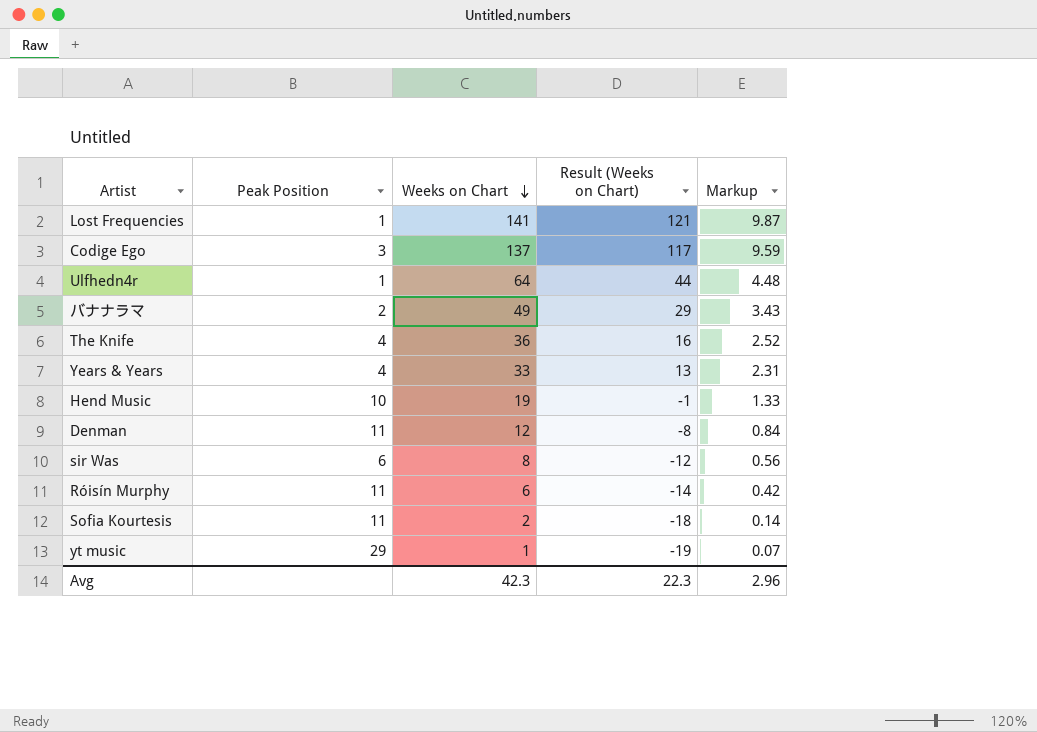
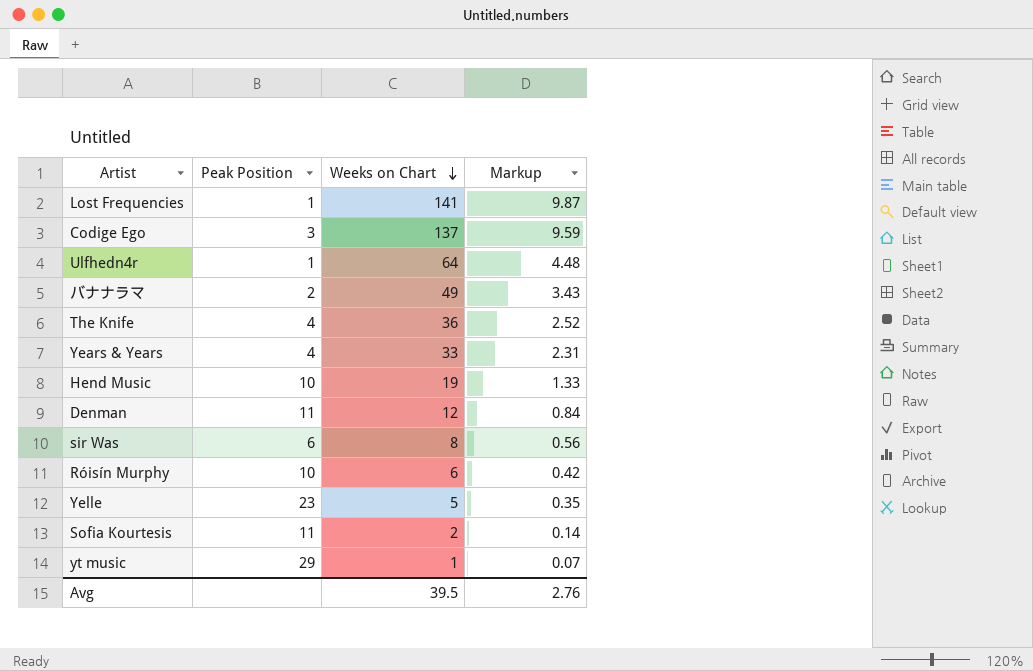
column Result (Weeks on Chart) | formula: [Weeks on Chart] - 20 -> none
Róisín Murphy | Peak Position: 11 -> 10
row Yelle: none -> 23 | 5 | 0.35
Avg | Weeks on Chart: 42.3 -> 39.5
Avg | Markup: 2.96 -> 2.76

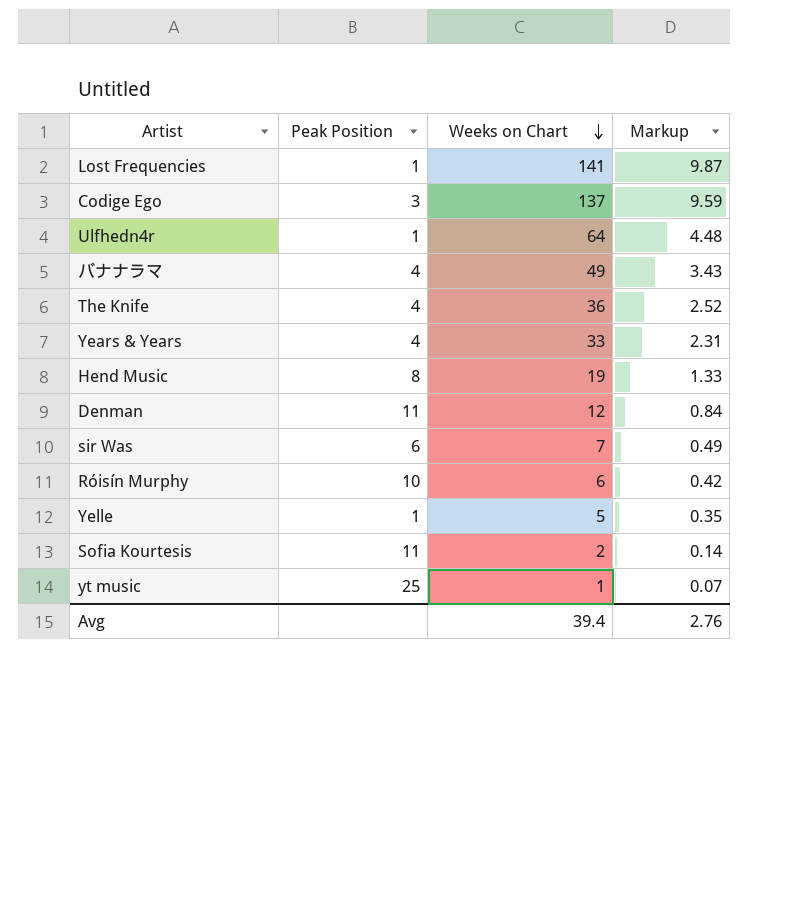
バナナラマ | Peak Position: 2 -> 4
Hend Music | Peak Position: 10 -> 8
sir Was | Weeks on Chart: 8 -> 7
sir Was | Markup: 0.56 -> 0.49
Yelle | Peak Position: 23 -> 1
yt music | Peak Position: 29 -> 25
Avg | Weeks on Chart: 39.5 -> 39.4

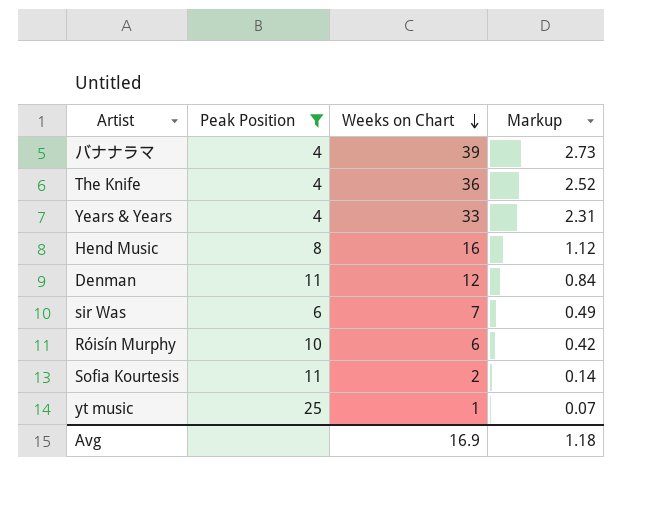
filter: none -> Peak Position >= 4
バナナラマ | Weeks on Chart: 49 -> 39
バナナラマ | Markup: 3.43 -> 2.73
Hend Music | Weeks on Chart: 19 -> 16
Hend Music | Markup: 1.33 -> 1.12
Avg | Weeks on Chart: 39.4 -> 16.9
Avg | Markup: 2.76 -> 1.18

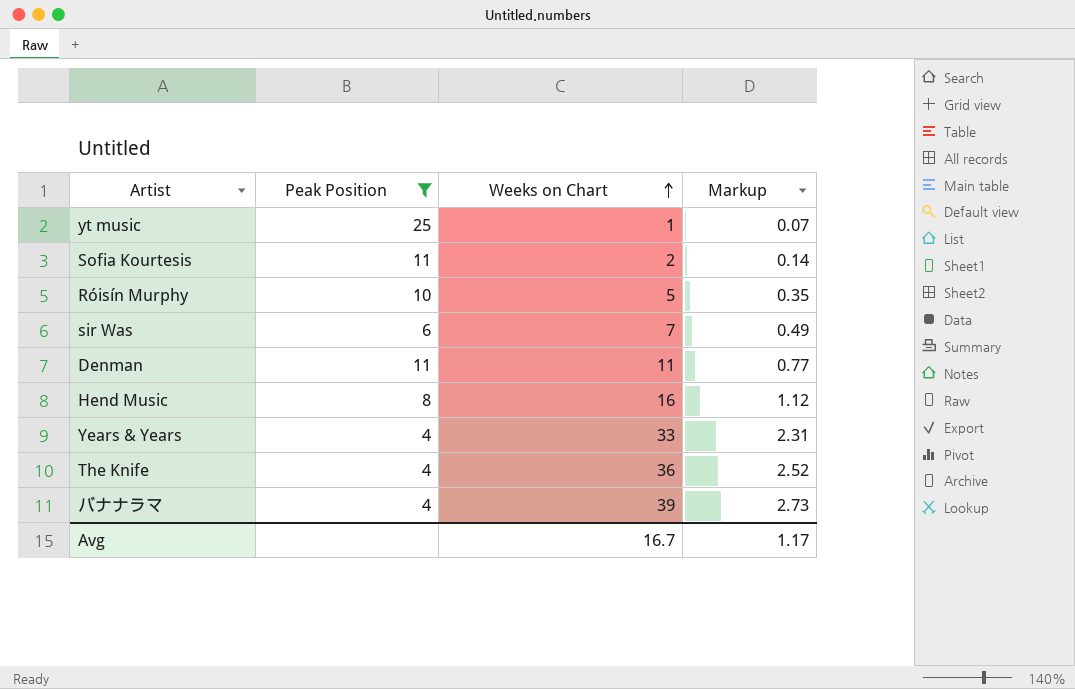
row order: Weeks on Chart descending -> Weeks on Chart ascending
Róisín Murphy | Weeks on Chart: 6 -> 5
Róisín Murphy | Markup: 0.42 -> 0.35
Denman | Weeks on Chart: 12 -> 11
Denman | Markup: 0.84 -> 0.77
Avg | Weeks on Chart: 16.9 -> 16.7
Avg | Markup: 1.18 -> 1.17

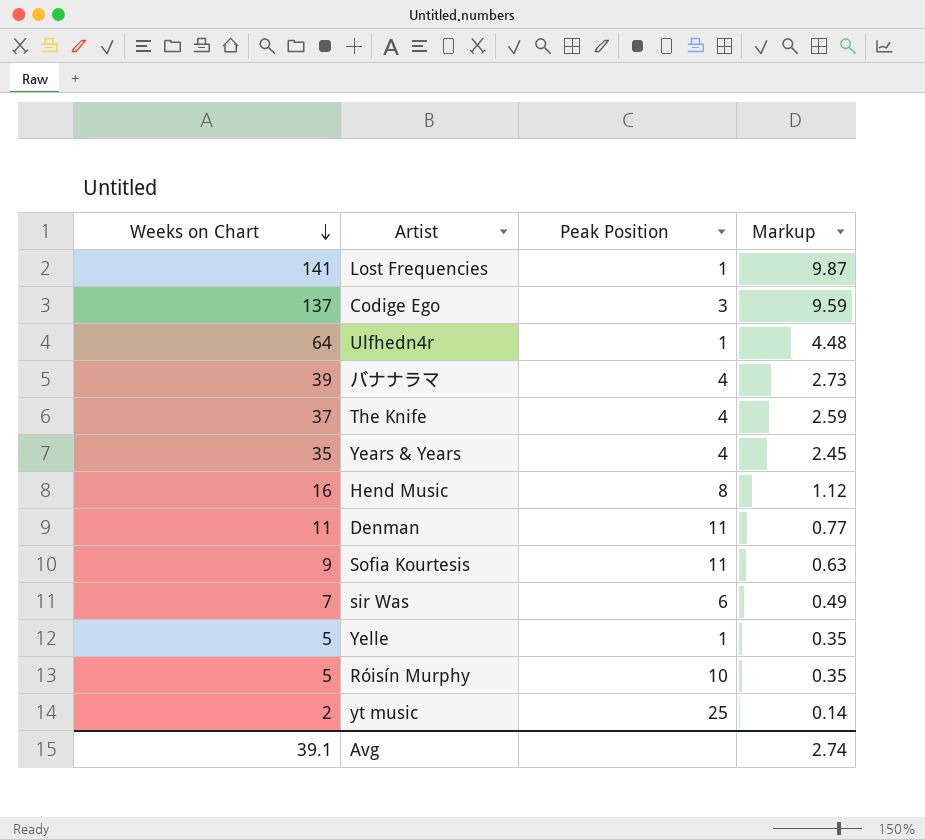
filter: Peak Position >= 4 -> none
row order: Weeks on Chart ascending -> Weeks on Chart descending
column Weeks on Chart | position: 3 -> 1
The Knife | Weeks on Chart: 36 -> 37
The Knife | Markup: 2.52 -> 2.59
Years & Years | Weeks on Chart: 33 -> 35
Years & Years | Markup: 2.31 -> 2.45
Sofia Kourtesis | Weeks on Chart: 2 -> 9
Sofia Kourtesis | Markup: 0.14 -> 0.63
yt music | Weeks on Chart: 1 -> 2
yt music | Markup: 0.07 -> 0.14
Avg | Weeks on Chart: 16.7 -> 39.1
Avg | Markup: 1.17 -> 2.74

